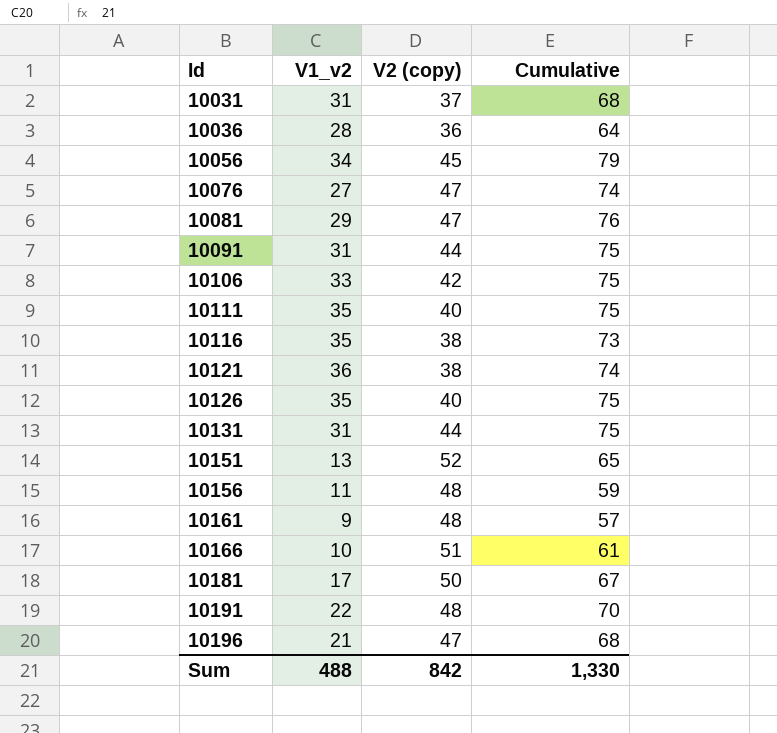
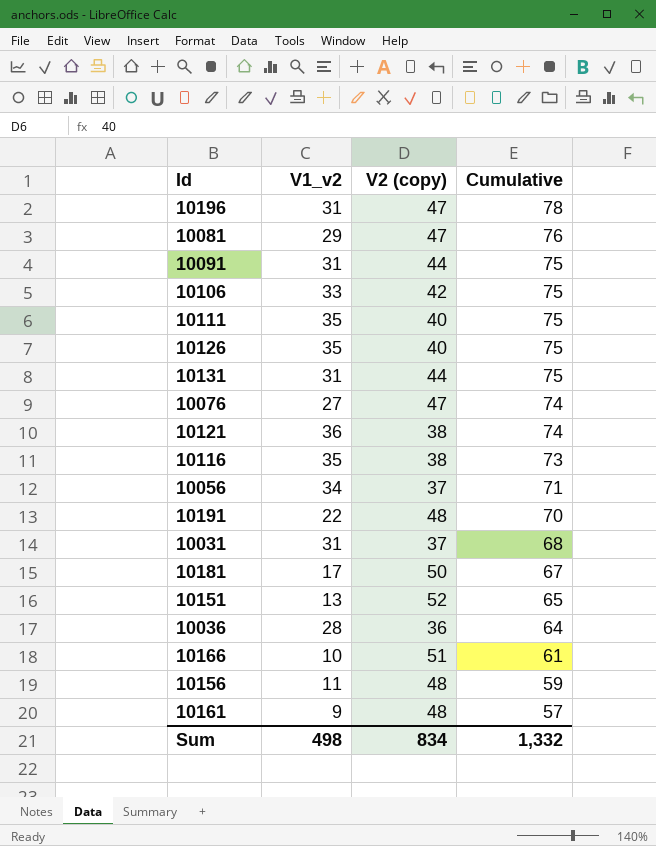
row order: Id ascending -> Cumulative descending
10196 | V1_v2: 21 -> 31
10196 | Cumulative: 68 -> 78
10056 | V2 (copy): 45 -> 37
10056 | Cumulative: 79 -> 71
Sum | V1_v2: 488 -> 498
Sum | V2 (copy): 842 -> 834
Sum | Cumulative: 1,330 -> 1,332

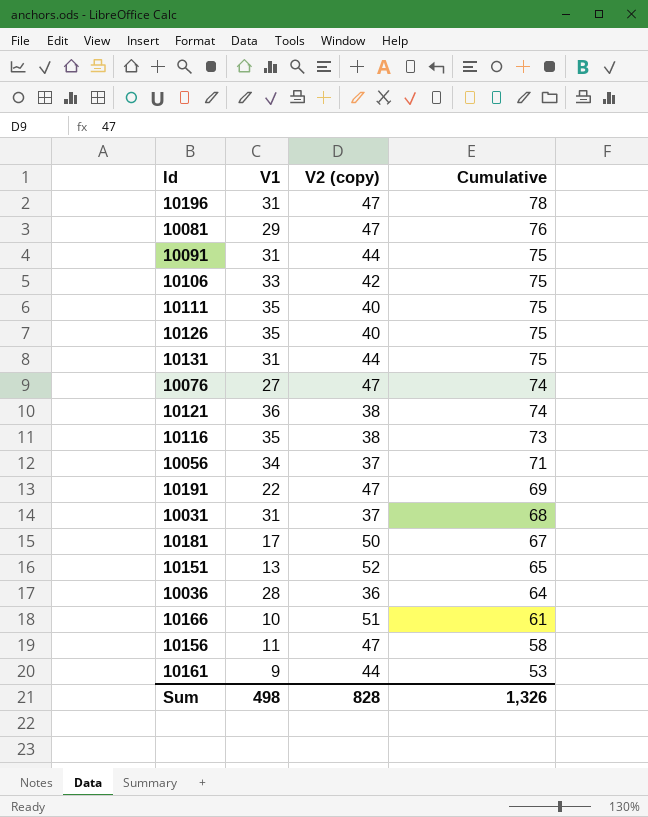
column name: V1_v2 -> V1
10191 | V2 (copy): 48 -> 47
10191 | Cumulative: 70 -> 69
10156 | V2 (copy): 48 -> 47
10156 | Cumulative: 59 -> 58
10161 | V2 (copy): 48 -> 44
10161 | Cumulative: 57 -> 53
Sum | V2 (copy): 834 -> 828
Sum | Cumulative: 1,332 -> 1,326

